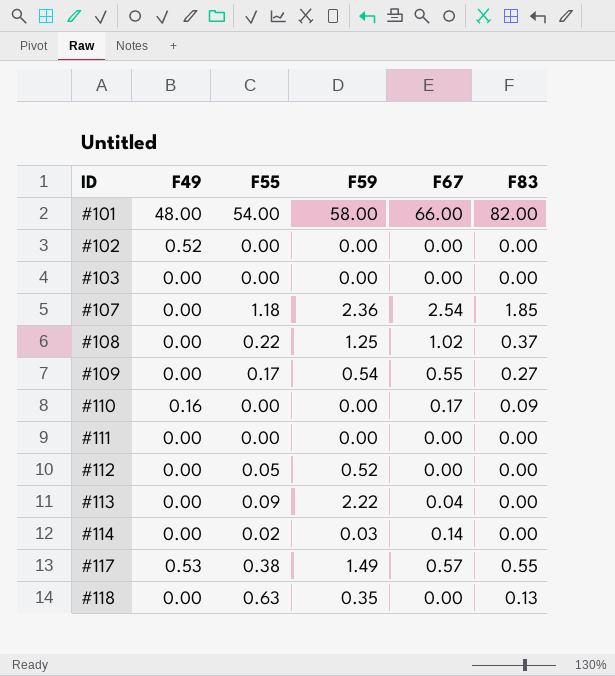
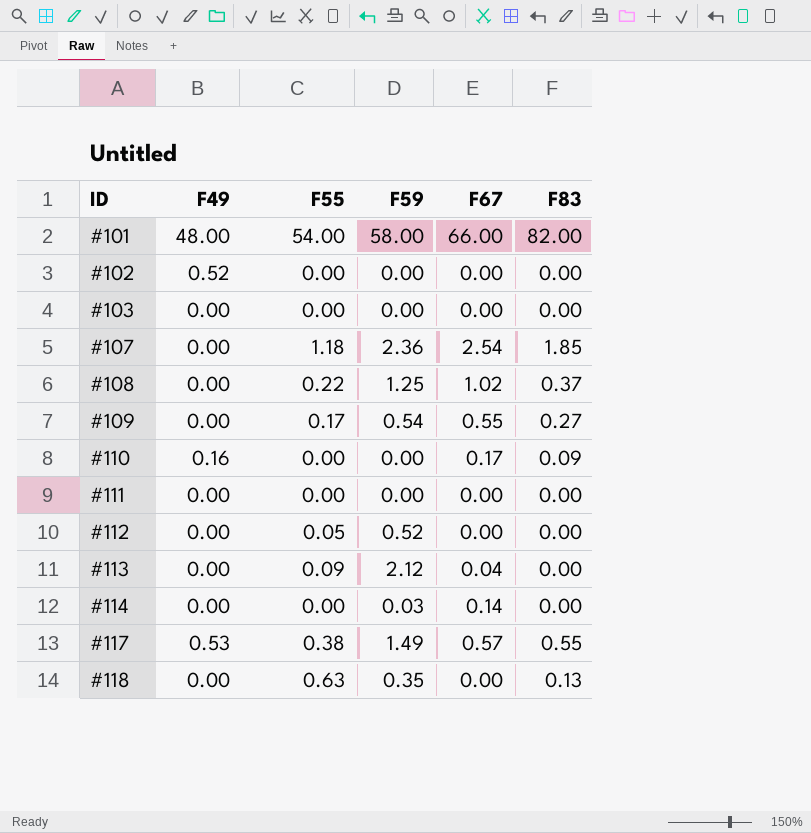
#113 | F59: 2.22 -> 2.12
#114 | F55: 0.02 -> 0.00

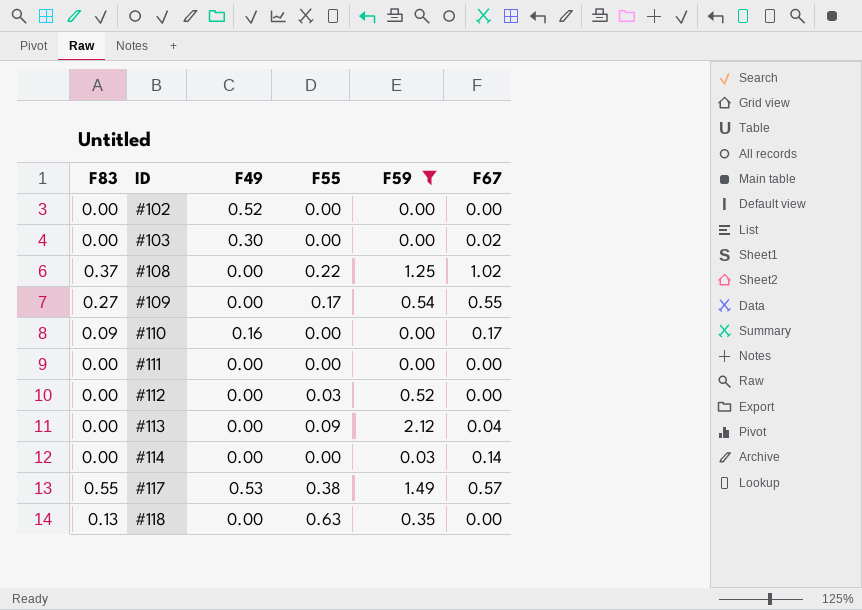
filter: none -> F59 <= 2.12
column F83 | position: 6 -> 1
#103 | F49: 0.00 -> 0.30
#103 | F67: 0.00 -> 0.02
#112 | F55: 0.05 -> 0.03

